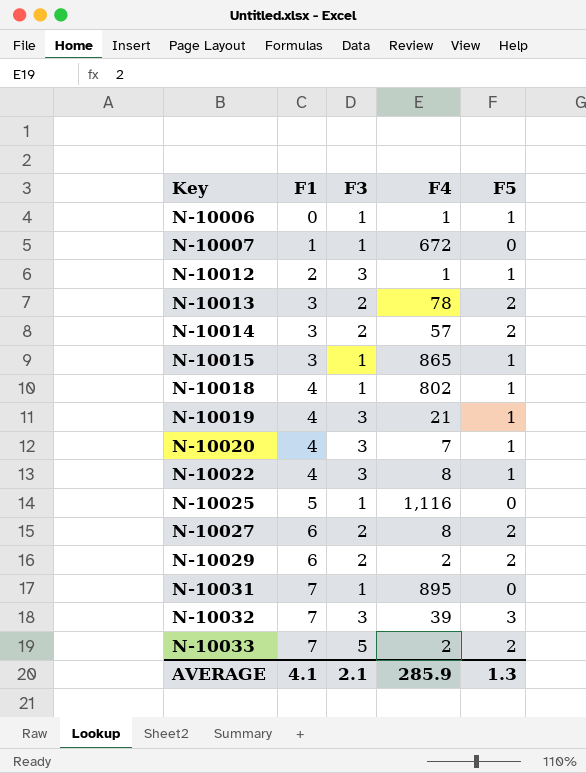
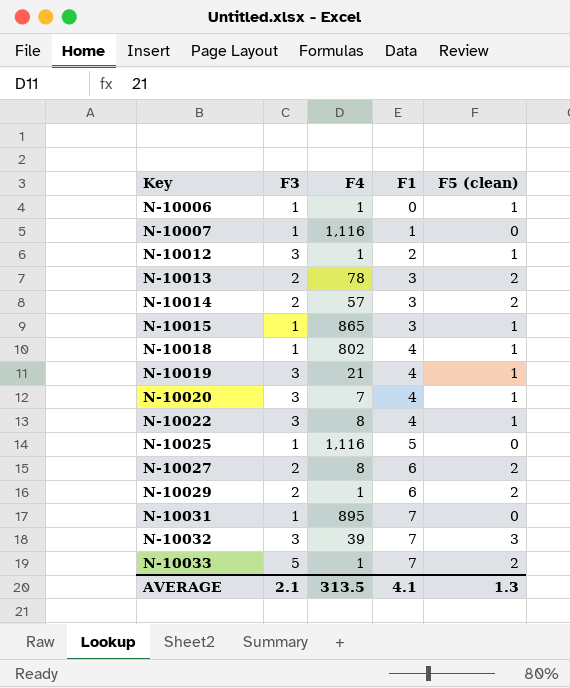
column F1 | position: 2 -> 4
column name: F5 -> F5 (clean)
N-10007 | F4: 672 -> 1,116
N-10029 | F4: 2 -> 1
N-10033 | F4: 2 -> 1
AVERAGE | F4: 285.9 -> 313.5

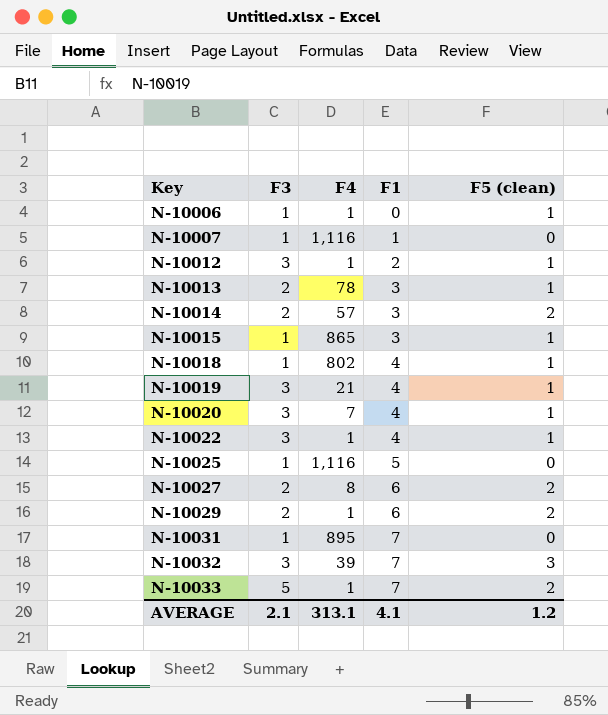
N-10013 | F5 (clean): 2 -> 1
N-10022 | F4: 8 -> 1
AVERAGE | F4: 313.5 -> 313.1
AVERAGE | F5 (clean): 1.3 -> 1.2

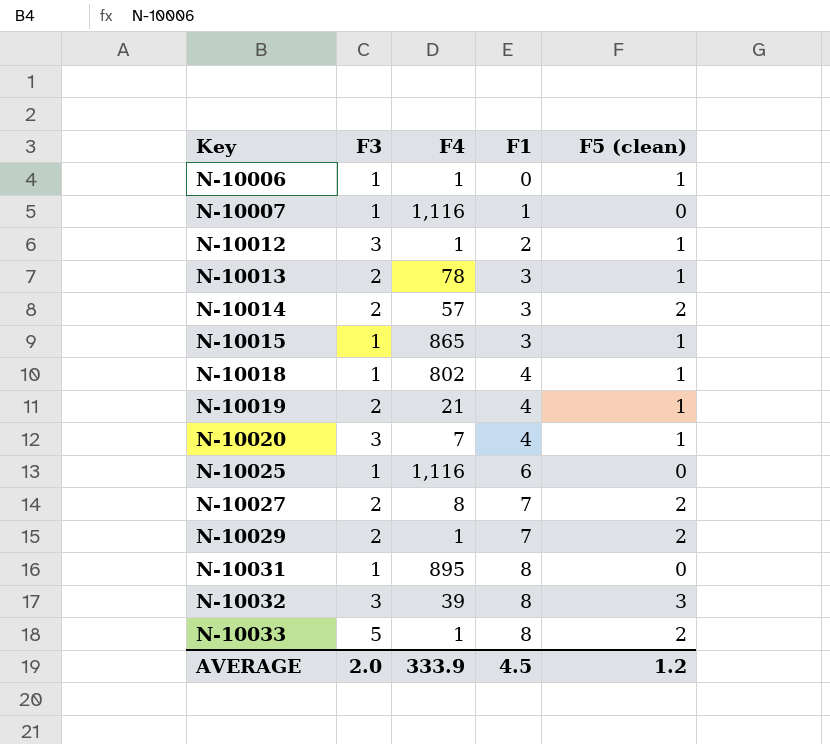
row N-10022: 3 | 1 | 4 | 1 -> none
N-10019 | F3: 3 -> 2
N-10025 | F1: 5 -> 6
N-10027 | F1: 6 -> 7
N-10029 | F1: 6 -> 7
N-10031 | F1: 7 -> 8
N-10032 | F1: 7 -> 8
N-10033 | F1: 7 -> 8
AVERAGE | F3: 2.1 -> 2.0
AVERAGE | F4: 313.1 -> 333.9
AVERAGE | F1: 4.1 -> 4.5

